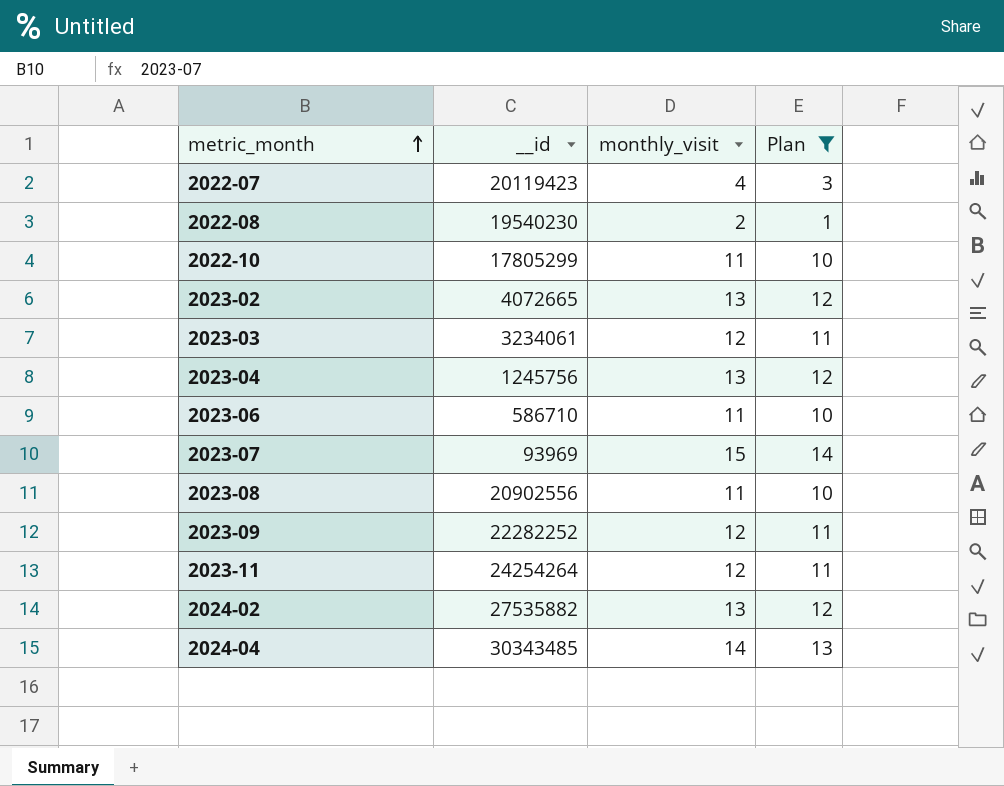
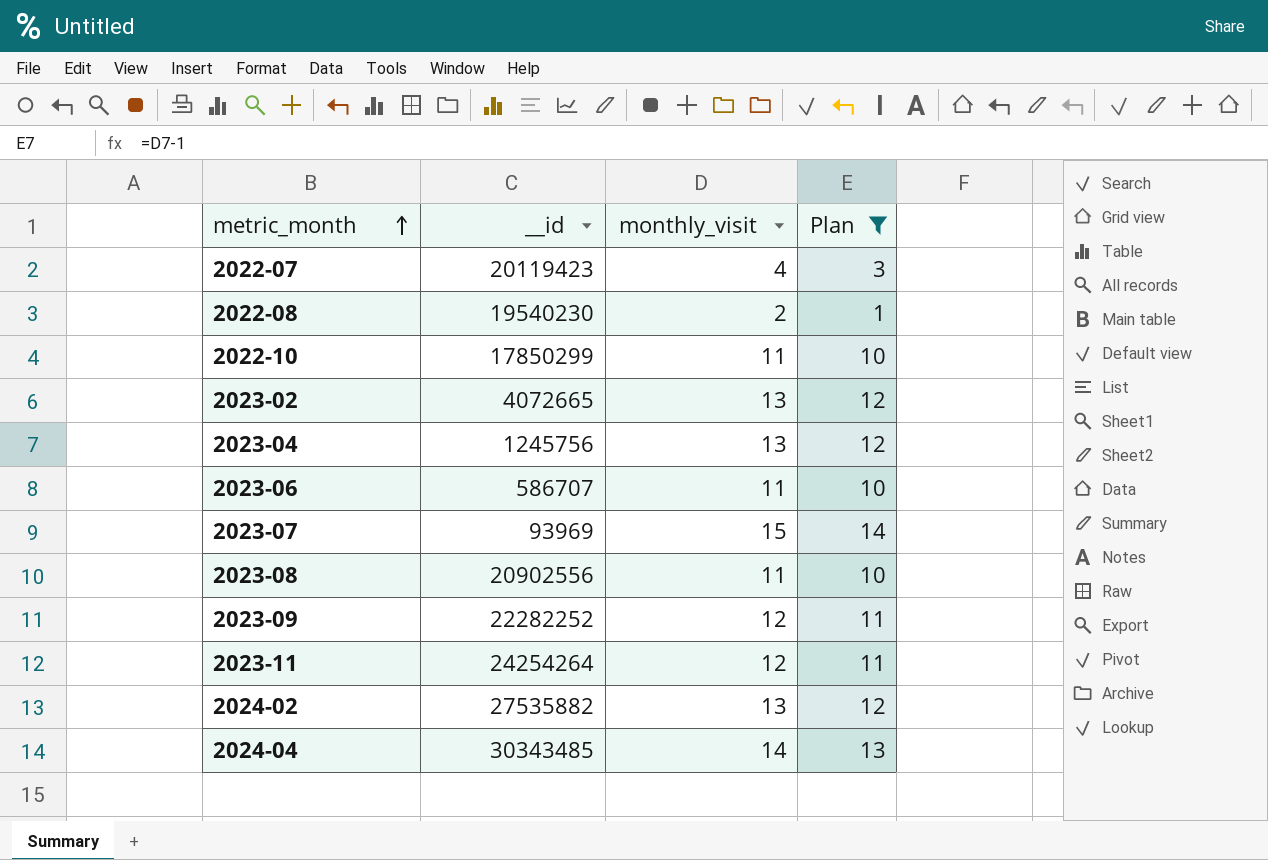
row 2023-03: 3234061 | 12 | 11 -> none
2022-10 | __id: 17805299 -> 17850299
2023-06 | __id: 586710 -> 586707

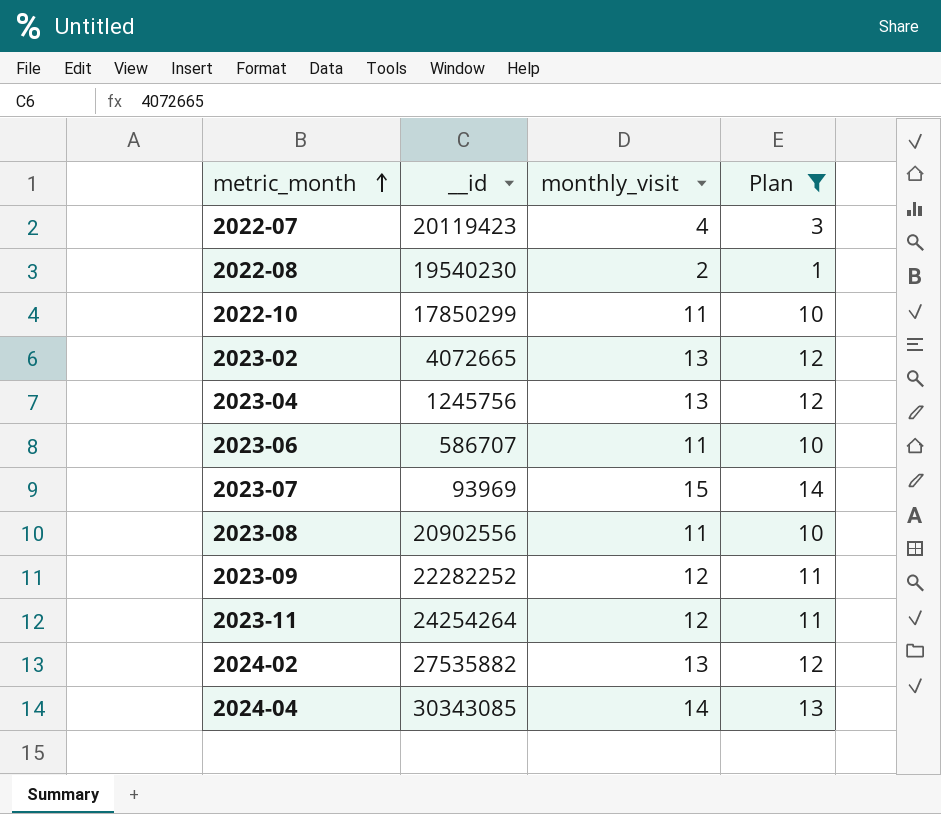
2024-04 | __id: 30343485 -> 30343085

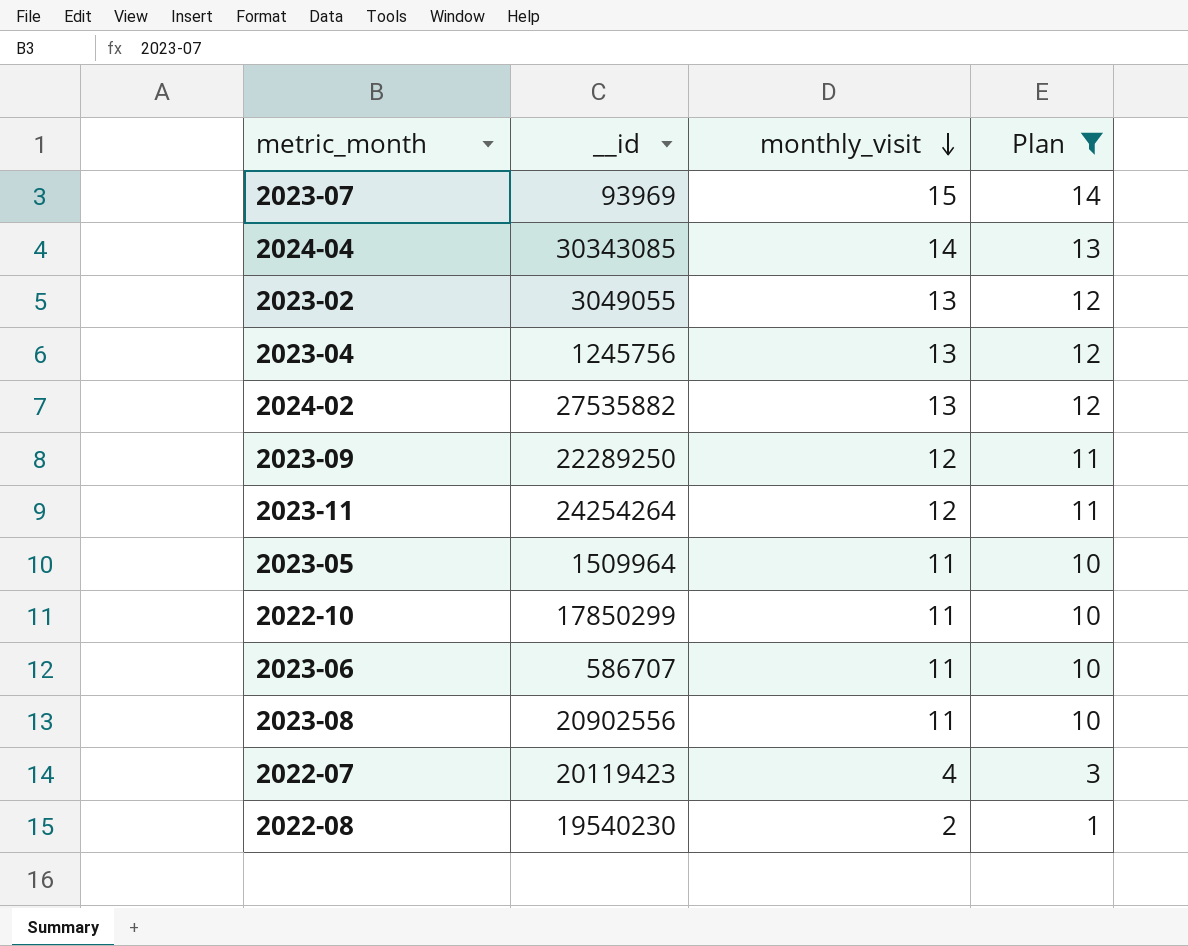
row order: metric_month ascending -> monthly_visit descending
2023-02 | __id: 4072665 -> 3049055
2023-09 | __id: 22282252 -> 22289250
row 2023-05: none -> 1509964 | 11 | 10

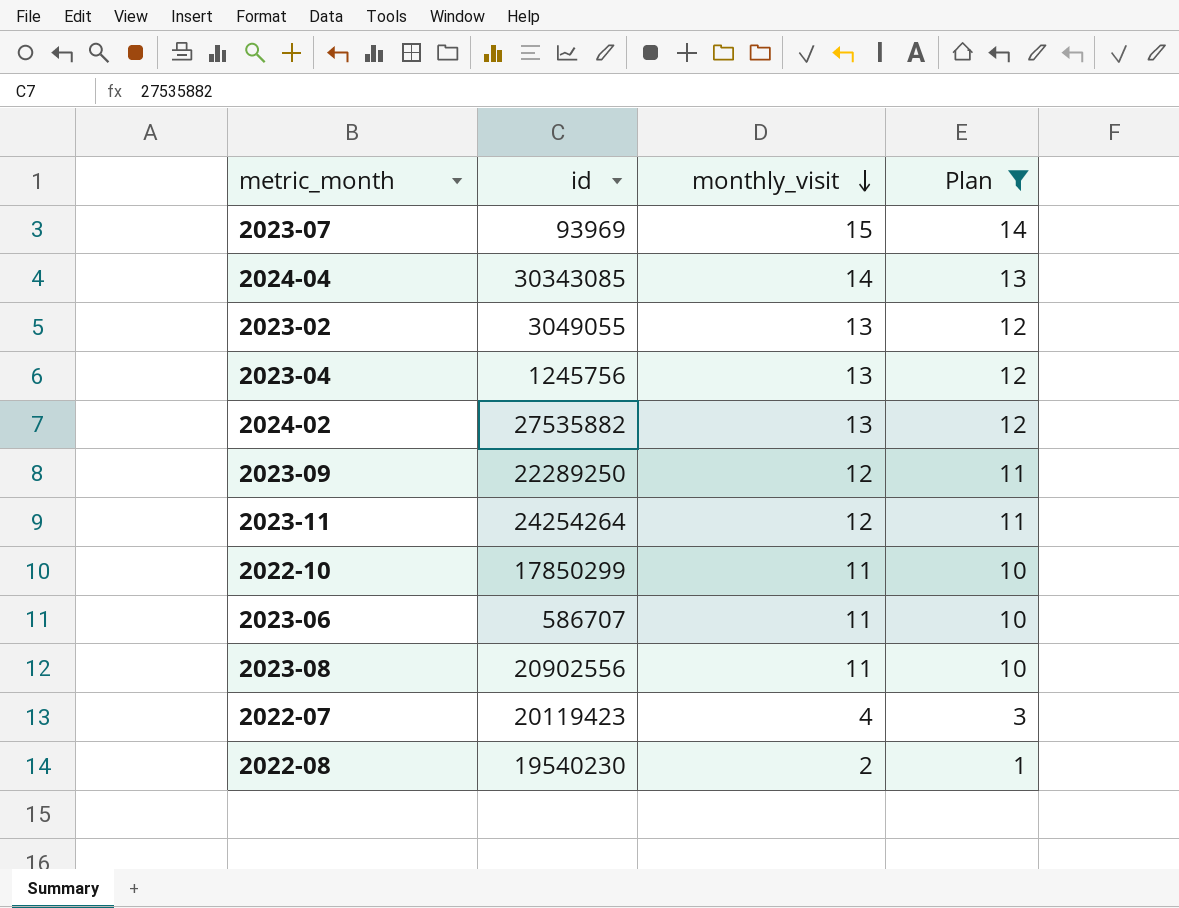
column name: __id -> id
row 2023-05: 1509964 | 11 | 10 -> none

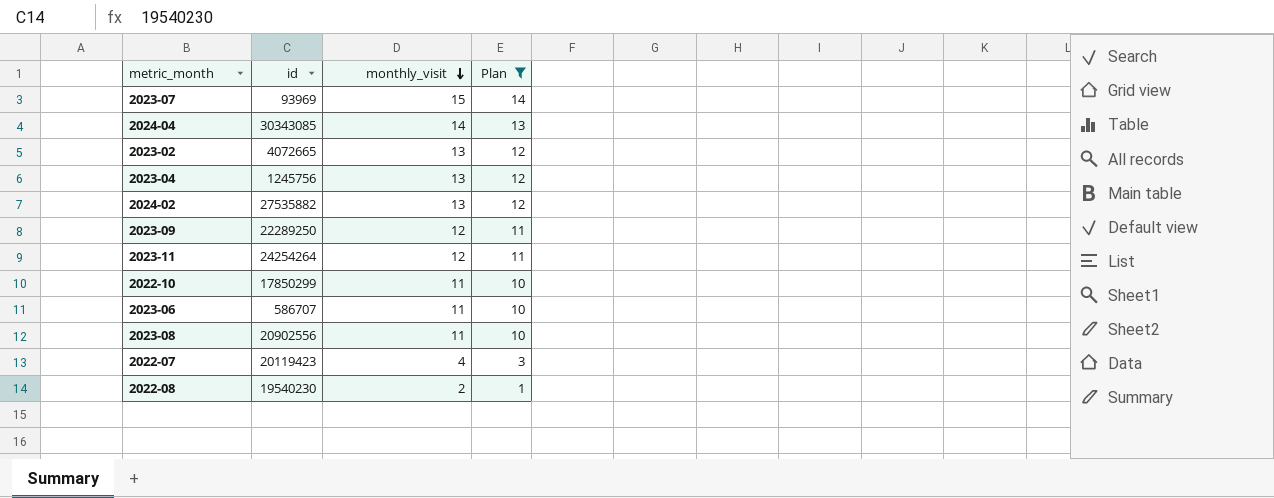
2023-02 | id: 3049055 -> 4072665

